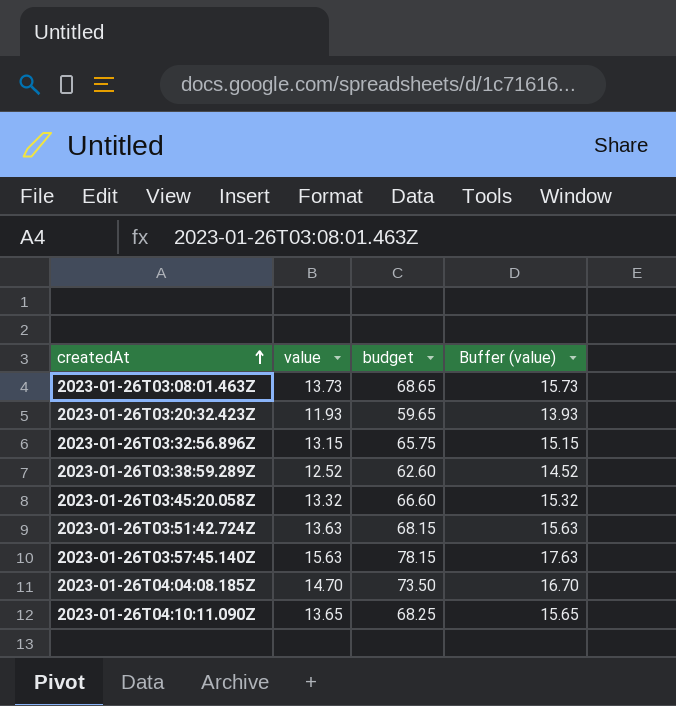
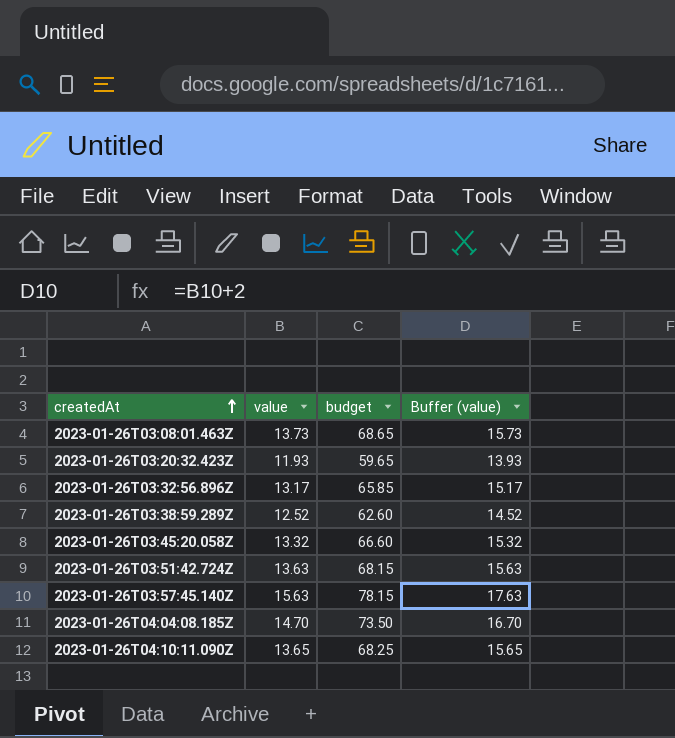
2023-01-26T03:32:56.896Z | value: 13.15 -> 13.17
2023-01-26T03:32:56.896Z | budget: 65.75 -> 65.85
2023-01-26T03:32:56.896Z | Buffer (value): 15.15 -> 15.17

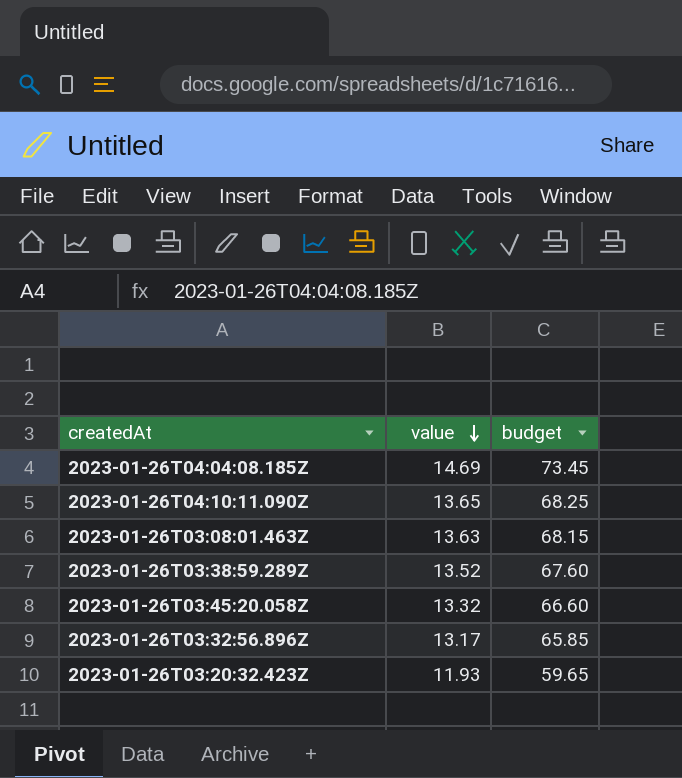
row order: createdAt ascending -> value descending
column Buffer (value) | formula: [value] + 2 -> none
row 2023-01-26T03:51:42.724Z: 13.63 | 68.15 | 15.63 -> none
row 2023-01-26T03:57:45.140Z: 15.63 | 78.15 | 17.63 -> none
2023-01-26T04:04:08.185Z | value: 14.70 -> 14.69
2023-01-26T04:04:08.185Z | budget: 73.50 -> 73.45
2023-01-26T03:08:01.463Z | value: 13.73 -> 13.63
2023-01-26T03:08:01.463Z | budget: 68.65 -> 68.15
2023-01-26T03:38:59.289Z | value: 12.52 -> 13.52
2023-01-26T03:38:59.289Z | budget: 62.60 -> 67.60

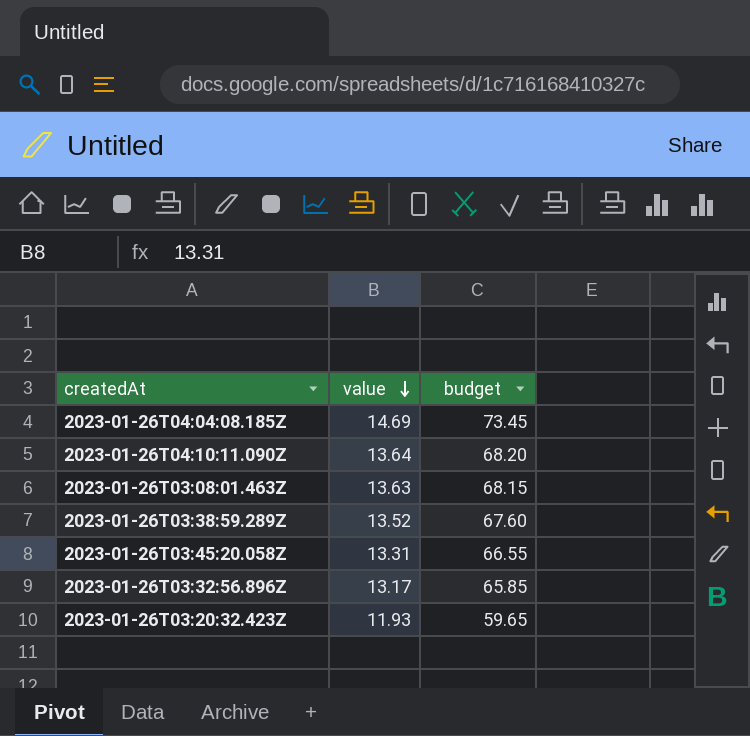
2023-01-26T04:10:11.090Z | value: 13.65 -> 13.64
2023-01-26T04:10:11.090Z | budget: 68.25 -> 68.20
2023-01-26T03:45:20.058Z | value: 13.32 -> 13.31
2023-01-26T03:45:20.058Z | budget: 66.60 -> 66.55

